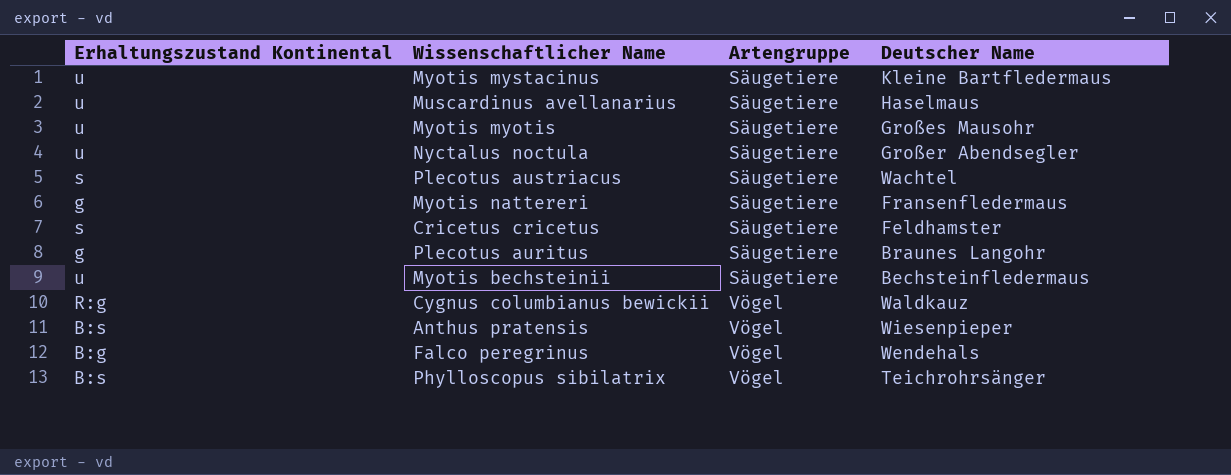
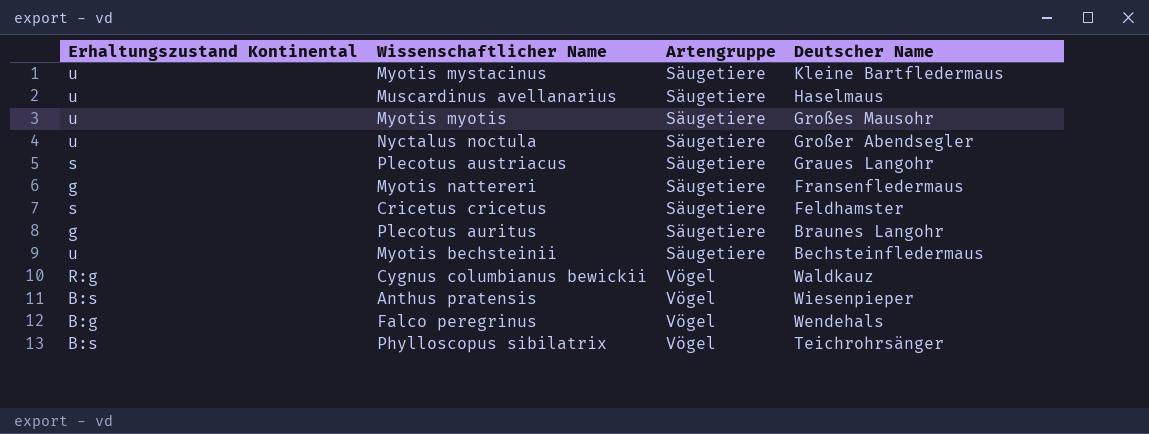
Plecotus austriacus | Deutscher Name: Wachtel -> Graues Langohr

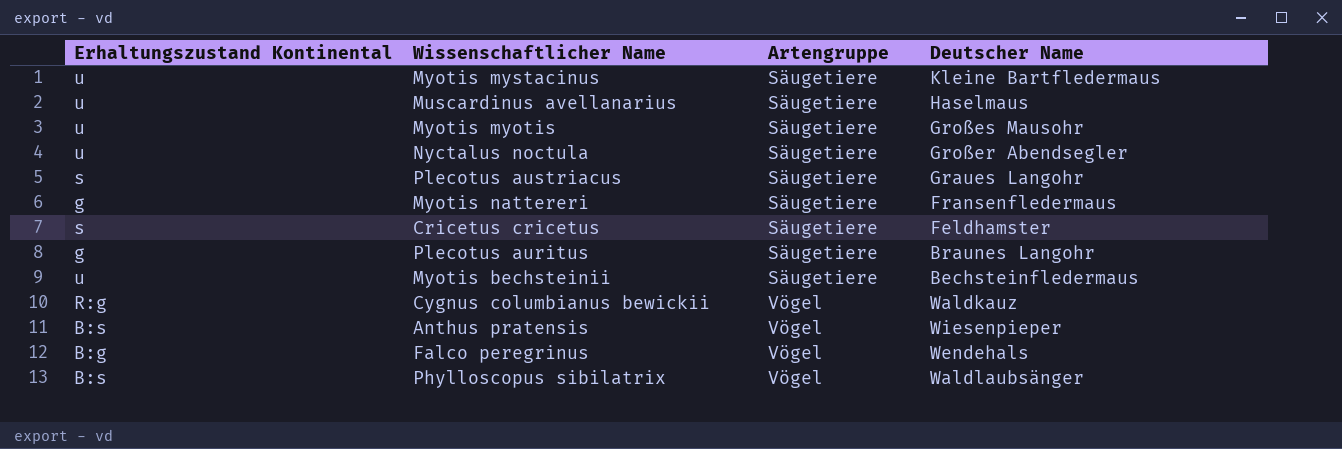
Phylloscopus sibilatrix | Deutscher Name: Teichrohrsänger -> Waldlaubsänger

